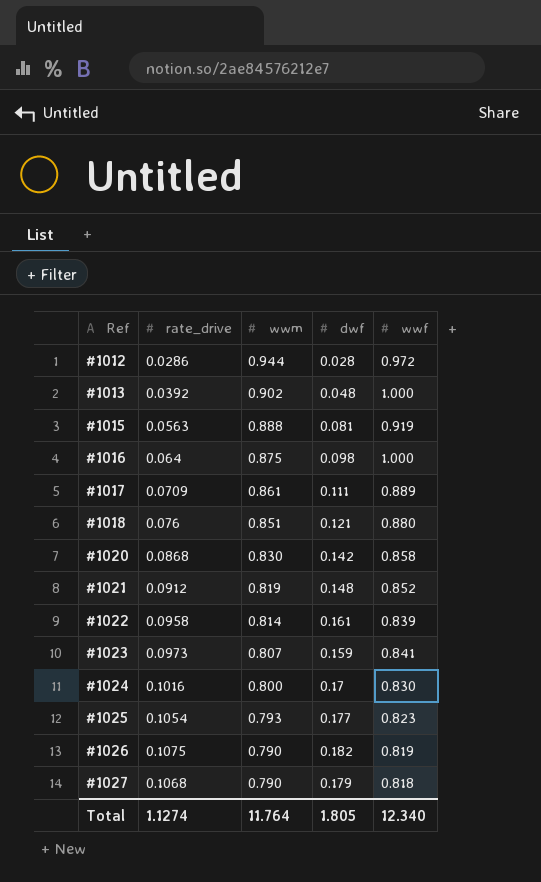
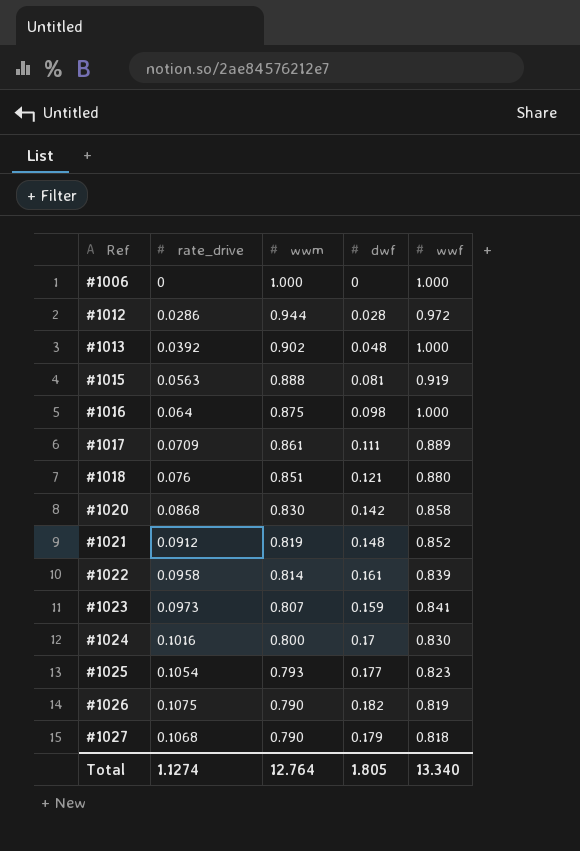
row #1006: none -> 0 | 1.000 | 0 | 1.000
Total | wwm: 11.764 -> 12.764
Total | wwf: 12.340 -> 13.340

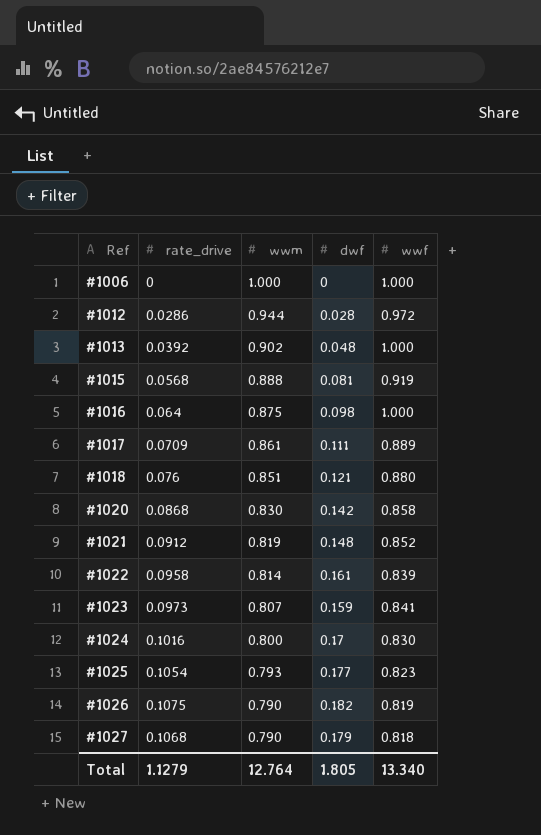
#1015 | rate_drive: 0.0563 -> 0.0568
Total | rate_drive: 1.1274 -> 1.1279

